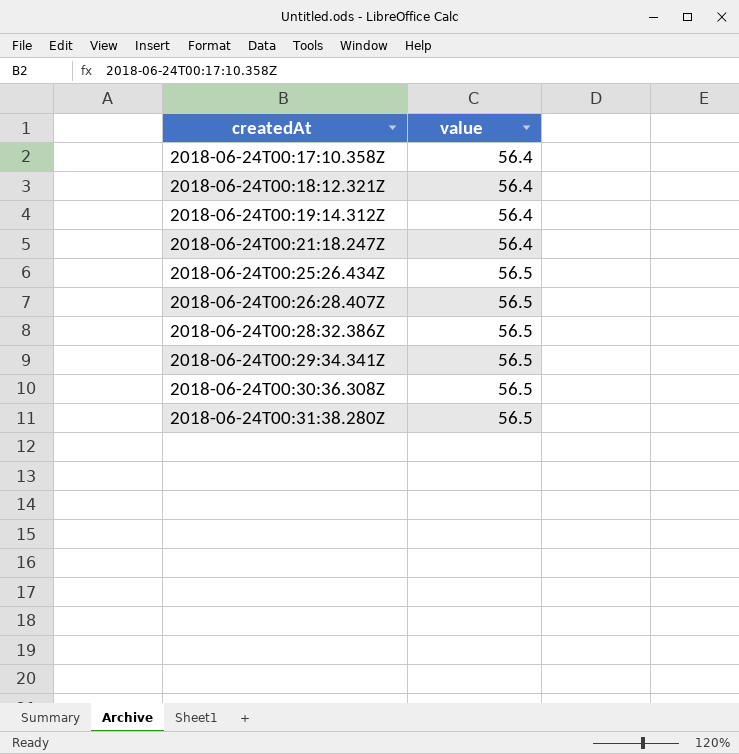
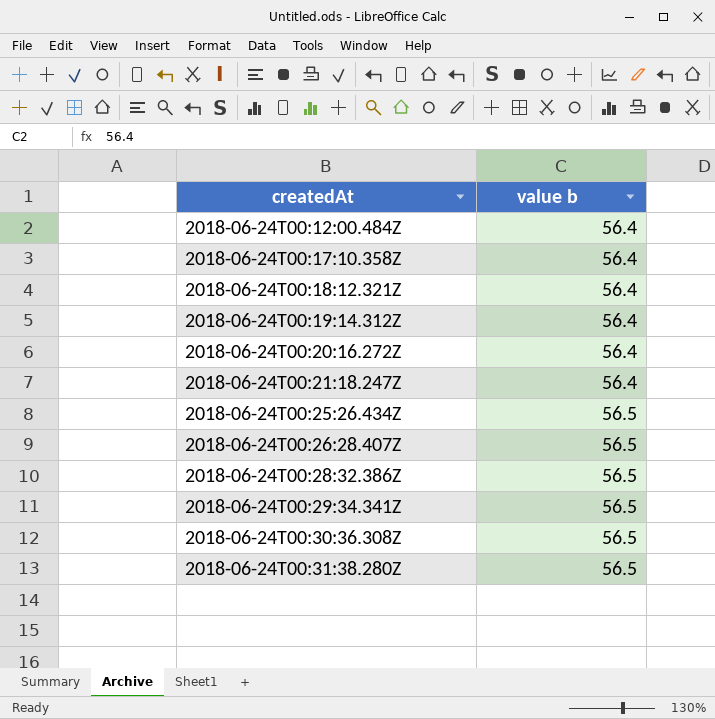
column name: value -> value b
row 2018-06-24T00:12:00.484Z: none -> 56.4
row 2018-06-24T00:20:16.272Z: none -> 56.4

